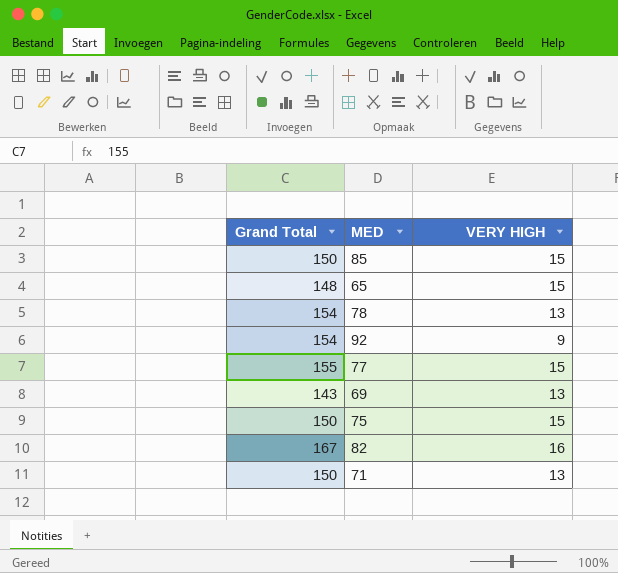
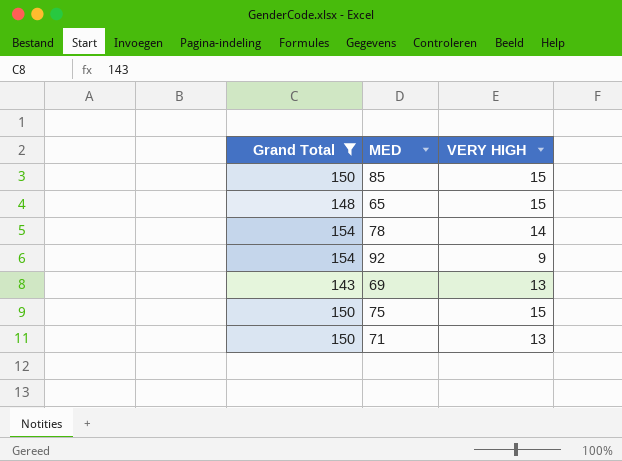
filter: none -> Grand Total <= 154
78 | VERY HIGH: 13 -> 14

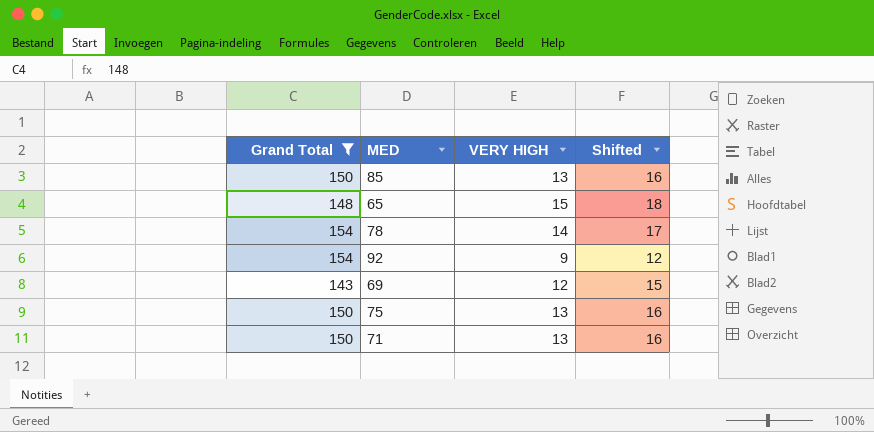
column Shifted | formula: none -> [VERY HIGH] + 3
85 | VERY HIGH: 15 -> 13
69 | VERY HIGH: 13 -> 12
75 | VERY HIGH: 15 -> 13

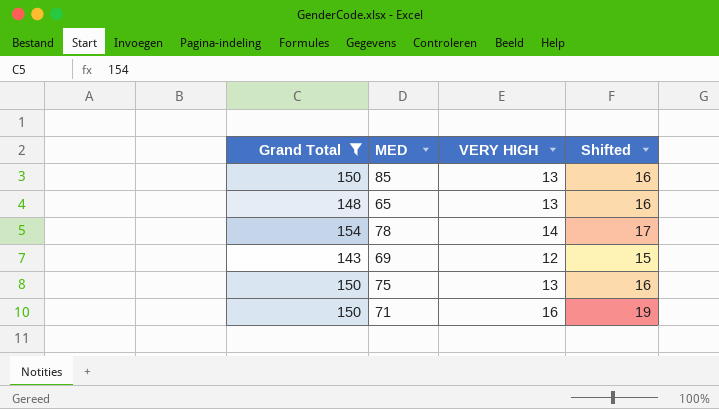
row 92: 154 | 9 | 12 -> none
65 | VERY HIGH: 15 -> 13
65 | Shifted: 18 -> 16
71 | VERY HIGH: 13 -> 16
71 | Shifted: 16 -> 19

